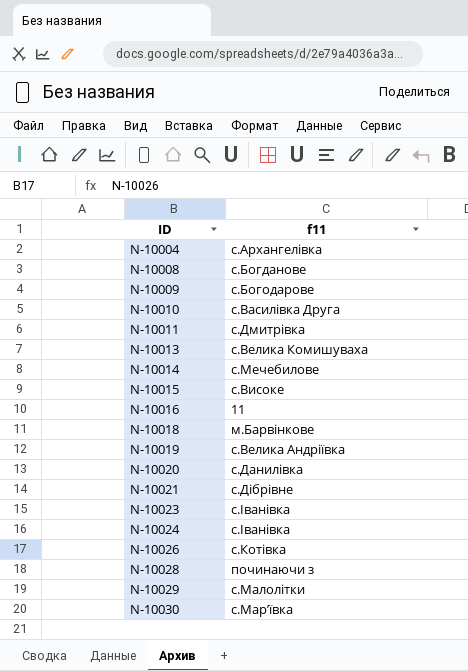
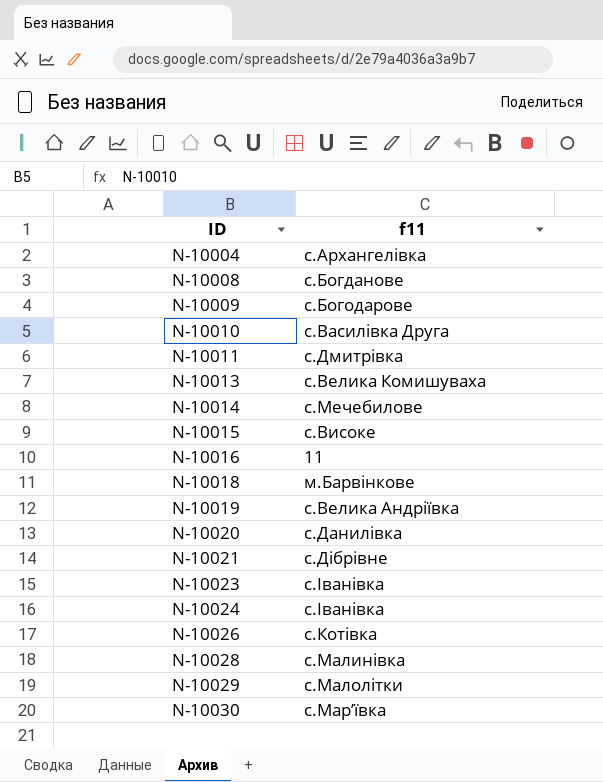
N-10028 | f11: починаючи з -> с.Малинівка

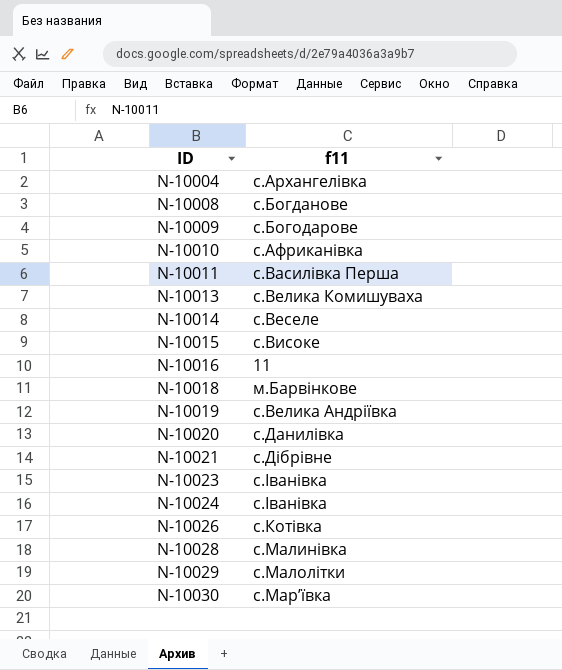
N-10010 | f11: с.Василівка Друга -> с.Африканівка
N-10011 | f11: с.Дмитрівка -> с.Василівка Перша
N-10014 | f11: с.Мечебилове -> с.Веселе

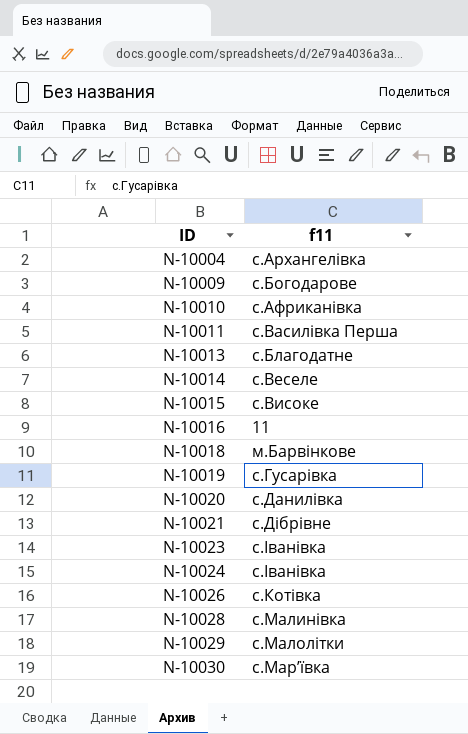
row N-10008: с.Богданове -> none
N-10013 | f11: с.Велика Комишуваха -> с.Благодатне
N-10019 | f11: с.Велика Андріївка -> с.Гусарівка

